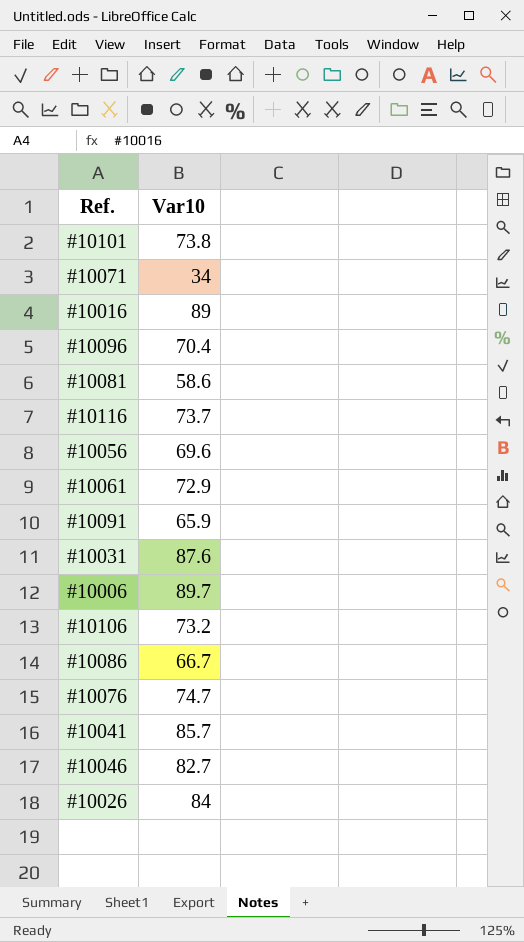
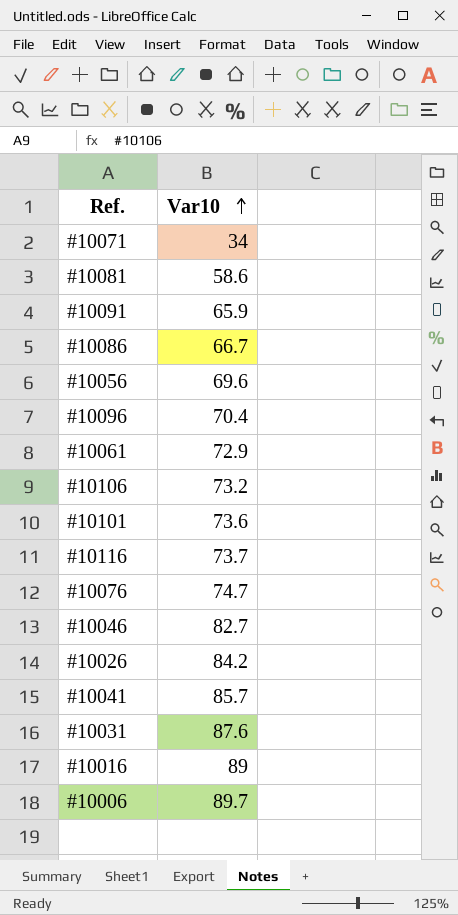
row order: none -> Var10 ascending
#10101 | Var10: 73.8 -> 73.6
#10026 | Var10: 84 -> 84.2

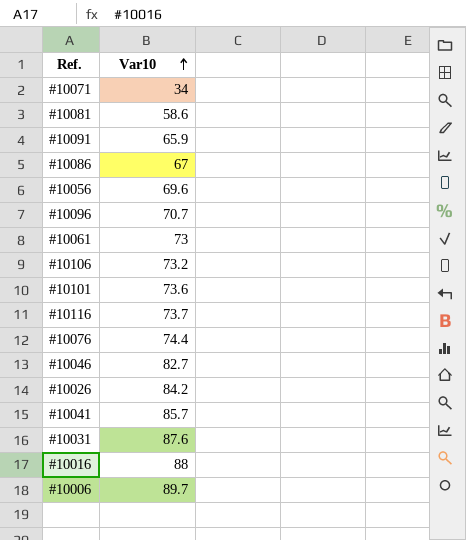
#10086 | Var10: 66.7 -> 67
#10096 | Var10: 70.4 -> 70.7
#10061 | Var10: 72.9 -> 73
#10076 | Var10: 74.7 -> 74.4
#10016 | Var10: 89 -> 88

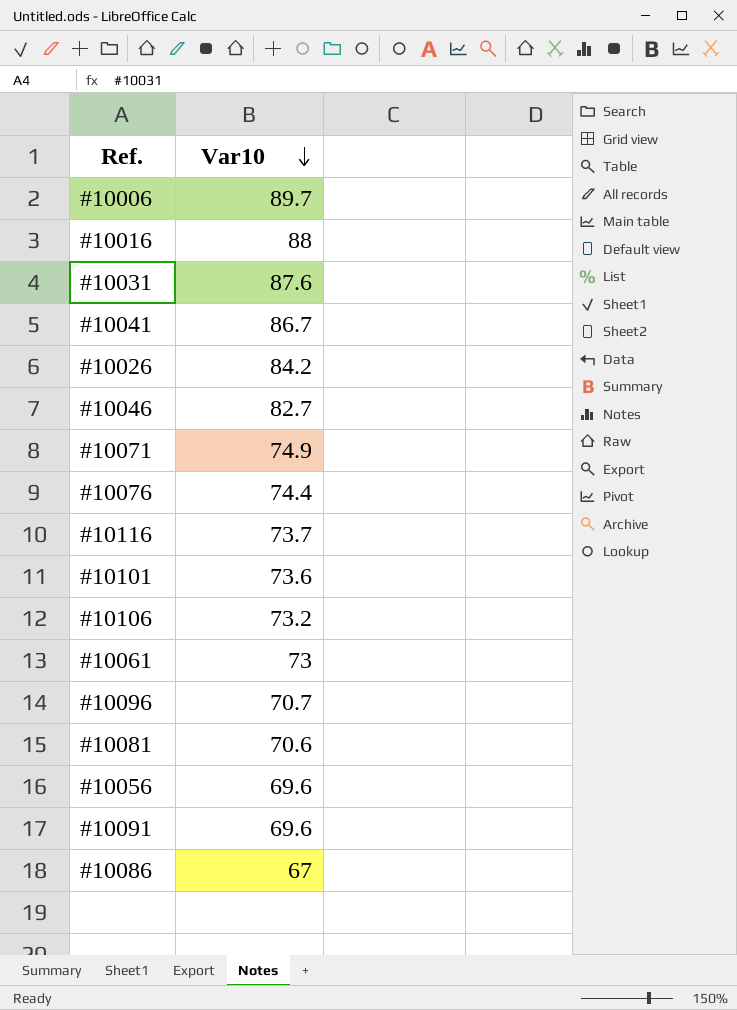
row order: Var10 ascending -> Var10 descending
#10041 | Var10: 85.7 -> 86.7
#10071 | Var10: 34 -> 74.9
#10081 | Var10: 58.6 -> 70.6
#10091 | Var10: 65.9 -> 69.6

